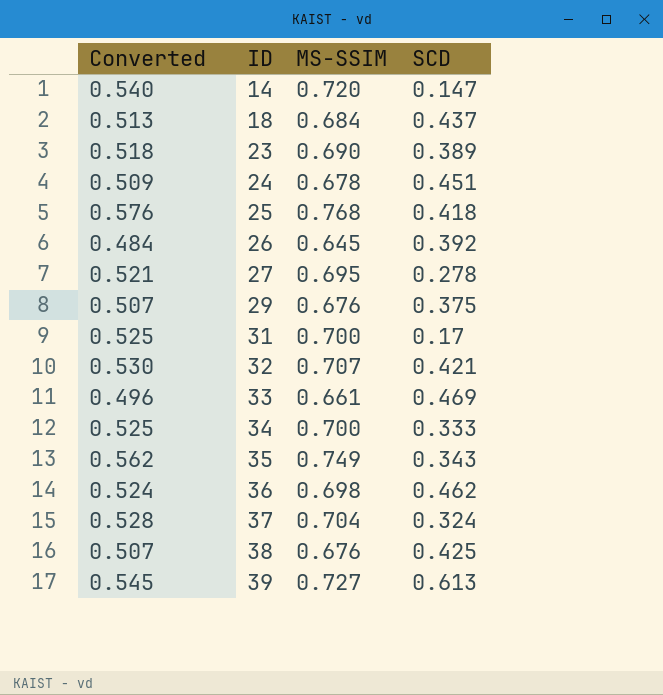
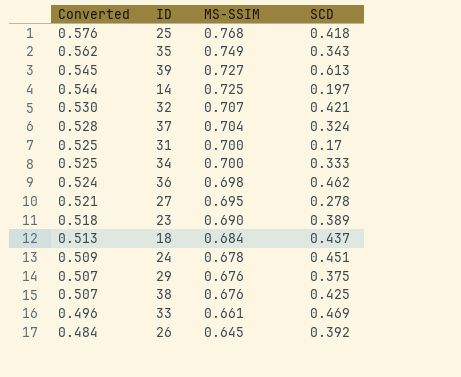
row order: ID ascending -> Converted descending
14 | Converted: 0.540 -> 0.544
14 | MS-SSIM: 0.720 -> 0.725
14 | SCD: 0.147 -> 0.197

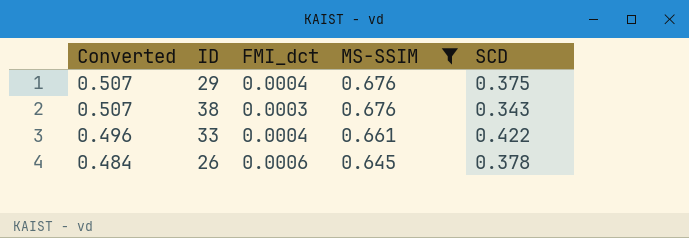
filter: none -> MS-SSIM <= 0.676
column FMI_dct | position: none -> 3
38 | SCD: 0.425 -> 0.343
33 | SCD: 0.469 -> 0.422
26 | SCD: 0.392 -> 0.378

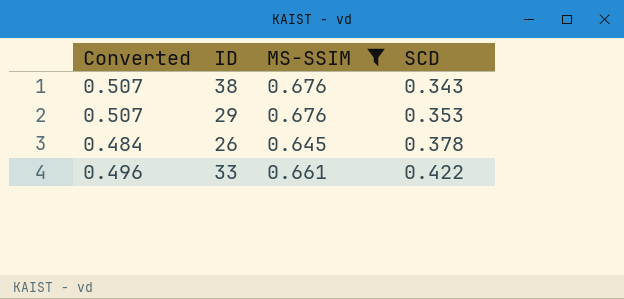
row order: Converted descending -> SCD ascending
column FMI_dct | position: 3 -> none
29 | SCD: 0.375 -> 0.353

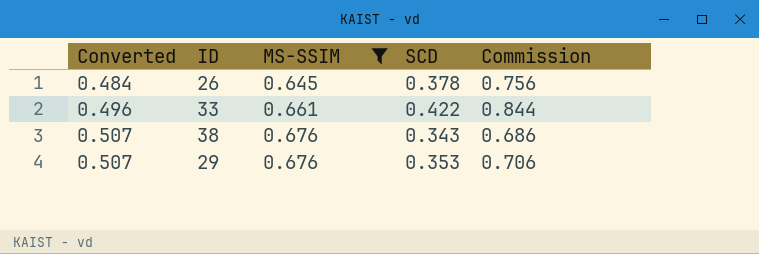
row order: SCD ascending -> Converted ascending
column Commission | formula: none -> [SCD] * 2

